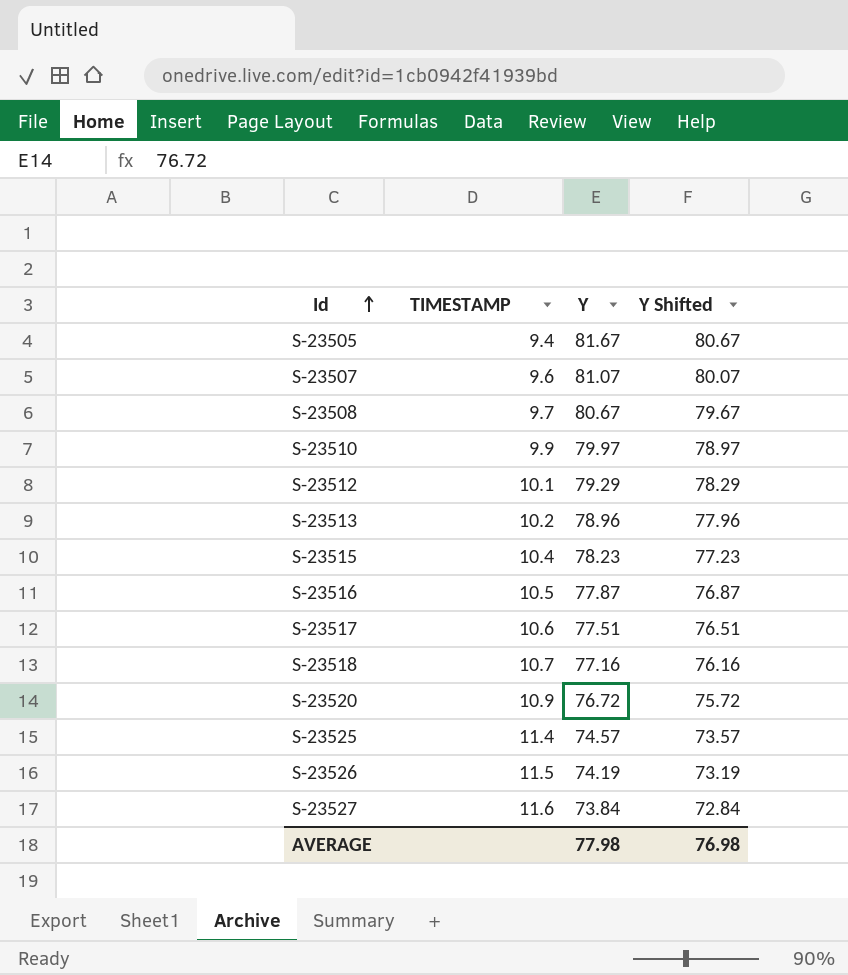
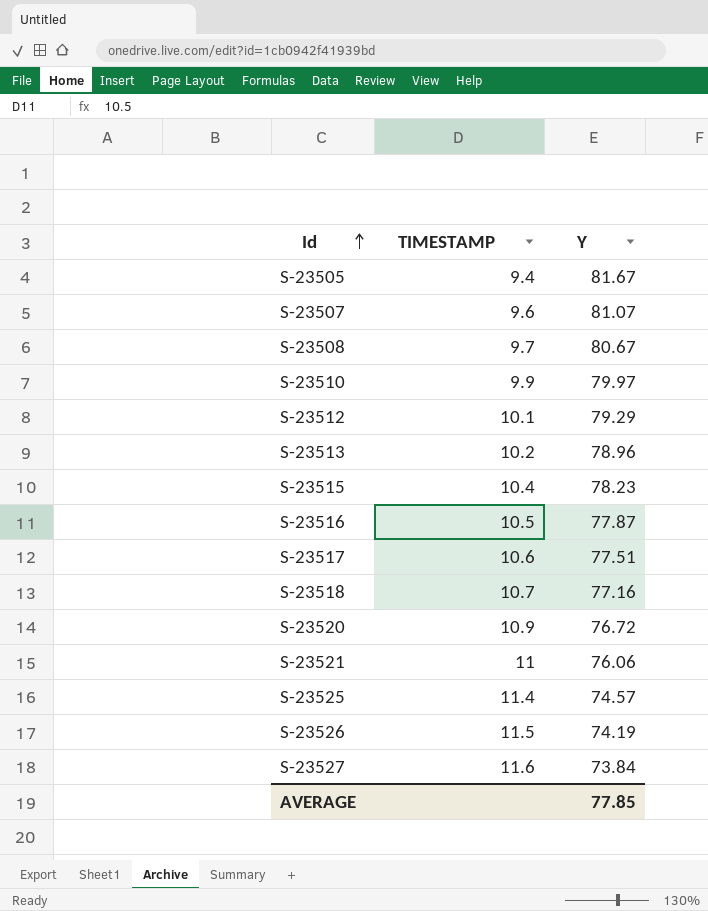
column Y Shifted | formula: [Y] - 1 -> none
row S-23521: none -> 11 | 76.06
AVERAGE | Y: 77.98 -> 77.85

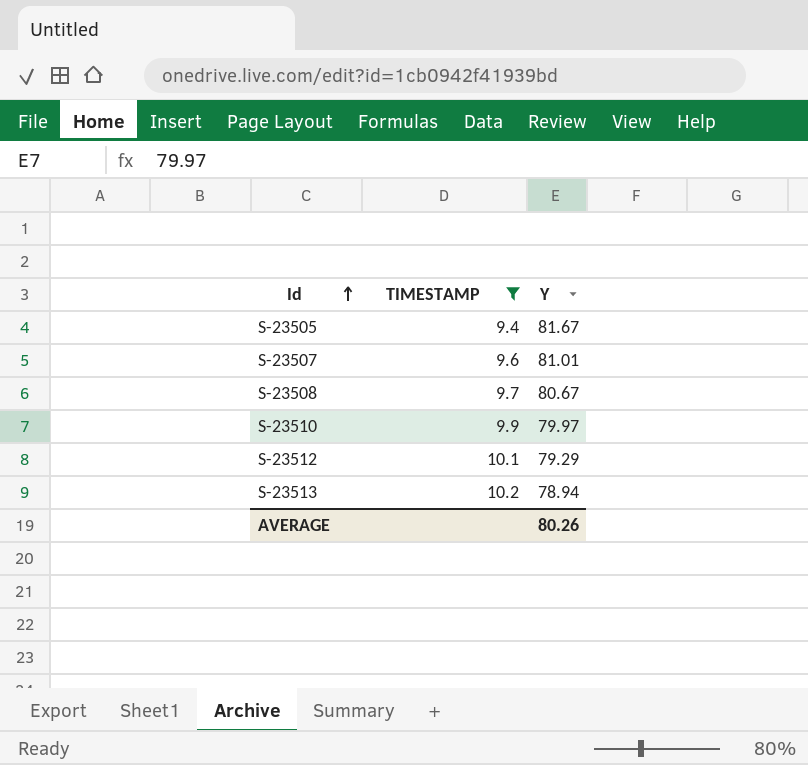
filter: none -> TIMESTAMP <= 10.2
S-23507 | Y: 81.07 -> 81.01
S-23513 | Y: 78.96 -> 78.94
AVERAGE | Y: 77.85 -> 80.26

